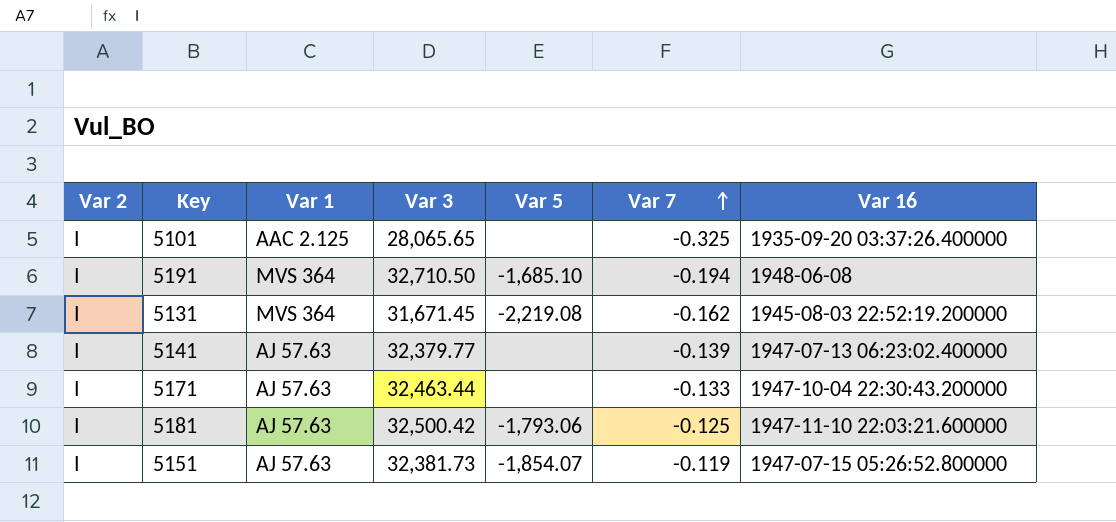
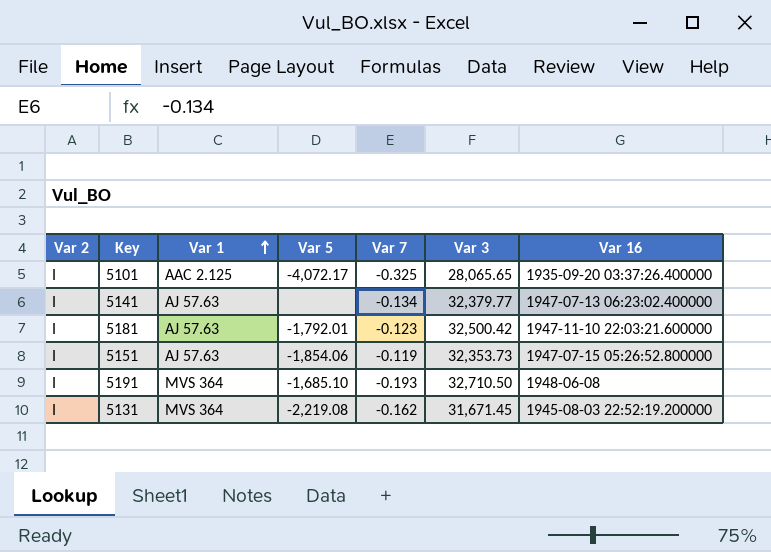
row order: Var 7 ascending -> Var 1 ascending
column Var 3 | position: 4 -> 6
row 5171: I | AJ 57.63 | 32,463.44 | none | -0.133 | 1947-10-04 22:30:43.200000 -> none
5101 | Var 5: none -> -4,072.17
5141 | Var 7: -0.139 -> -0.134
5181 | Var 5: -1,793.06 -> -1,792.01
5181 | Var 7: -0.125 -> -0.123
5151 | Var 5: -1,854.07 -> -1,854.06
5151 | Var 3: 32,381.73 -> 32,353.73
5191 | Var 7: -0.194 -> -0.193

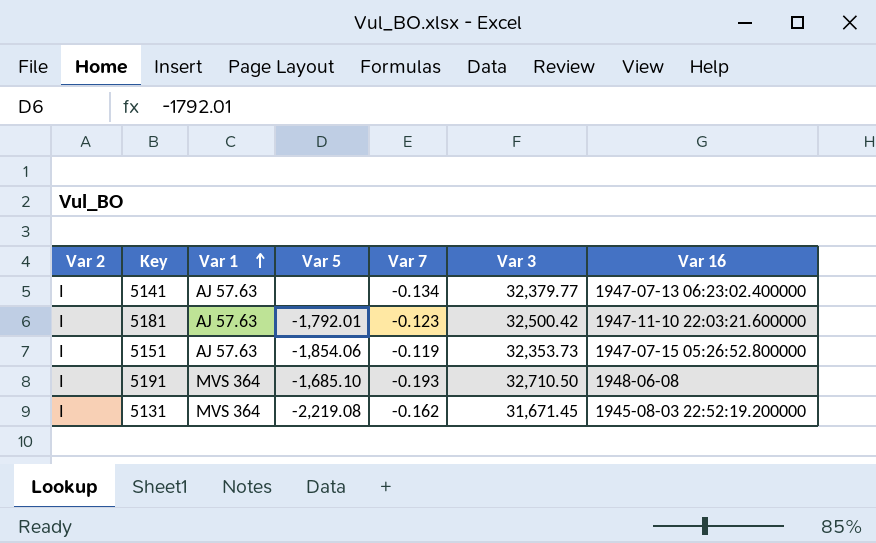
row 5101: I | AAC 2.125 | -4,072.17 | -0.325 | 28,065.65 | 1935-09-20 03:37:26.400000 -> none

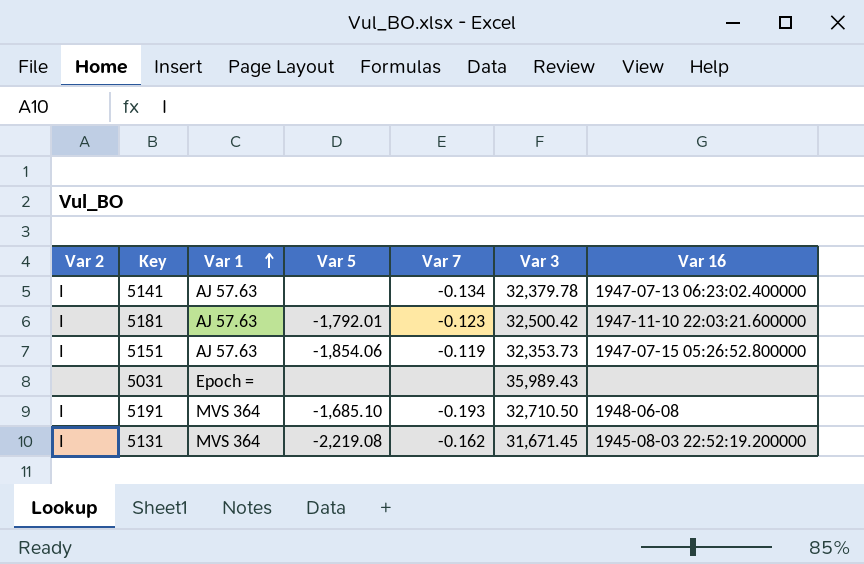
5141 | Var 3: 32,379.77 -> 32,379.78
row 5031: none -> none | Epoch = | none | none | 35,989.43 | none

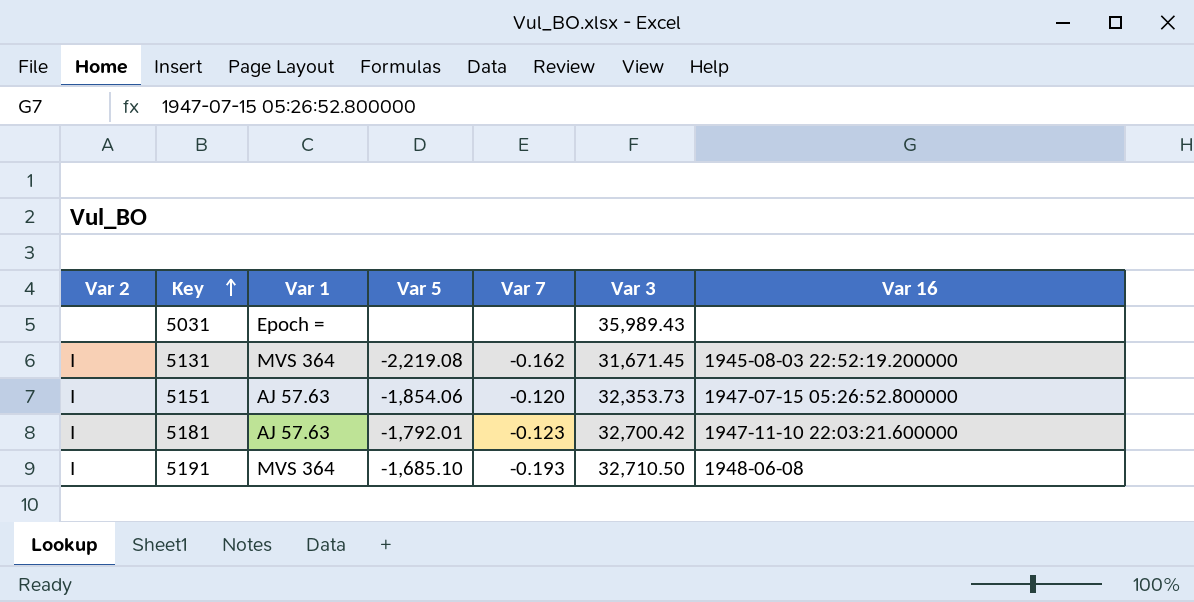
row order: Var 1 ascending -> Key ascending
row 5141: I | AJ 57.63 | none | -0.134 | 32,379.78 | 1947-07-13 06:23:02.400000 -> none
5151 | Var 7: -0.119 -> -0.120
5181 | Var 3: 32,500.42 -> 32,700.42

